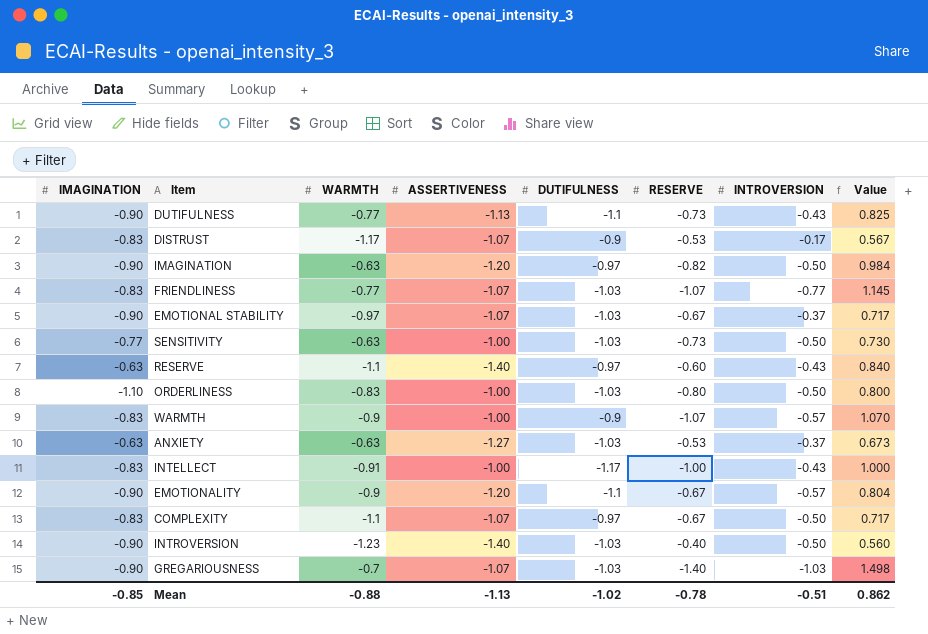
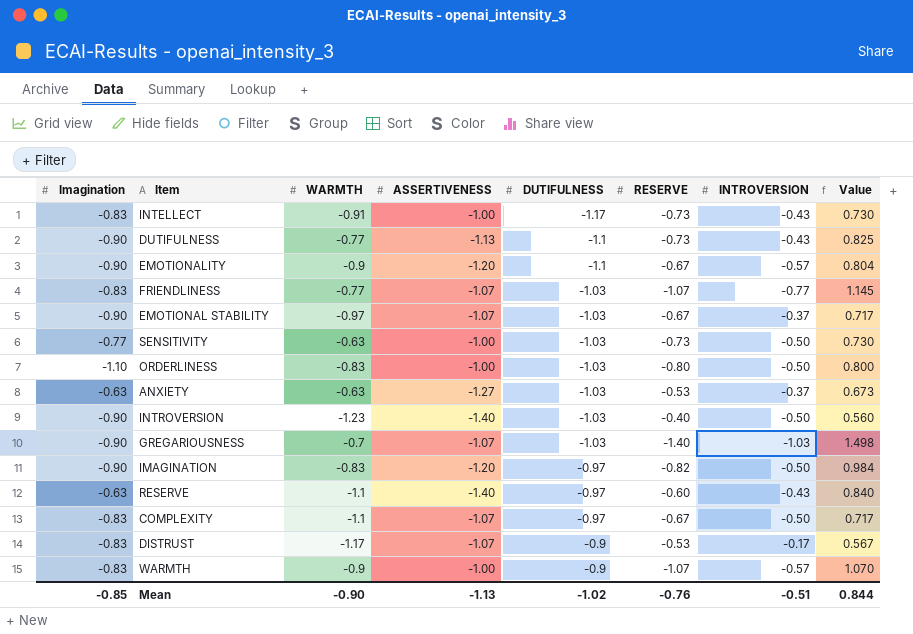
row order: none -> DUTIFULNESS ascending
column name: IMAGINATION -> Imagination
INTELLECT | RESERVE: -1.00 -> -0.73
INTELLECT | Value: 1.000 -> 0.730
IMAGINATION | WARMTH: -0.63 -> -0.83
Mean | WARMTH: -0.88 -> -0.90
Mean | RESERVE: -0.78 -> -0.76
Mean | Value: 0.862 -> 0.844

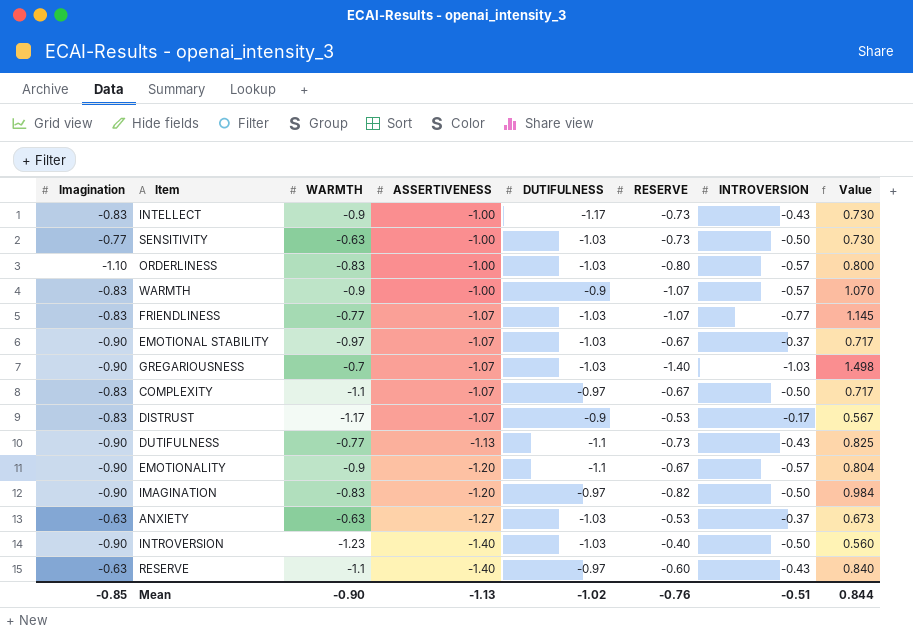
row order: DUTIFULNESS ascending -> ASSERTIVENESS descending
INTELLECT | WARMTH: -0.91 -> -0.9
ORDERLINESS | INTROVERSION: -0.50 -> -0.57

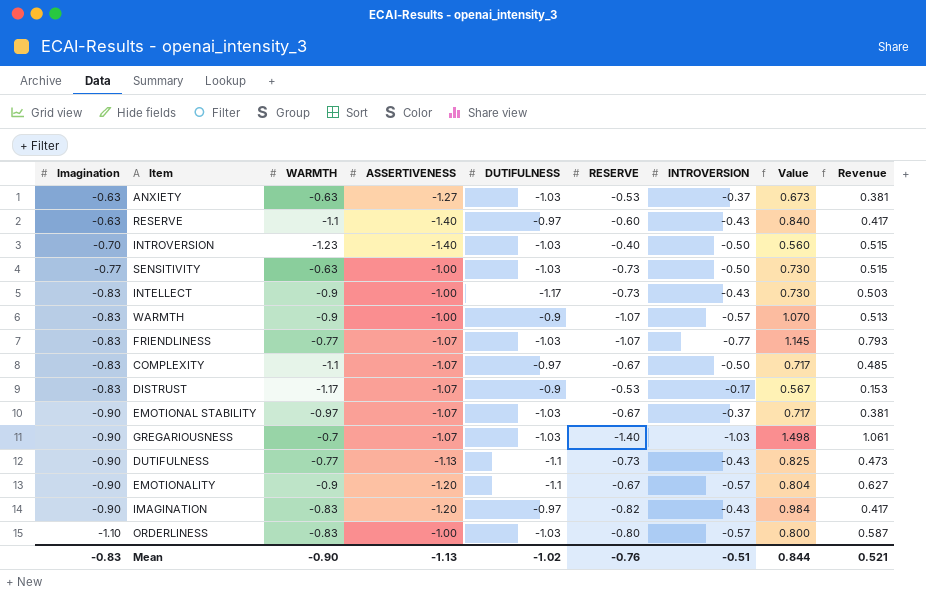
row order: ASSERTIVENESS descending -> Imagination descending
column Revenue | formula: none -> [DUTIFULNESS] * [INTROVERSION]
INTROVERSION | Imagination: -0.90 -> -0.70
IMAGINATION | INTROVERSION: -0.50 -> -0.43
Mean | Imagination: -0.85 -> -0.83

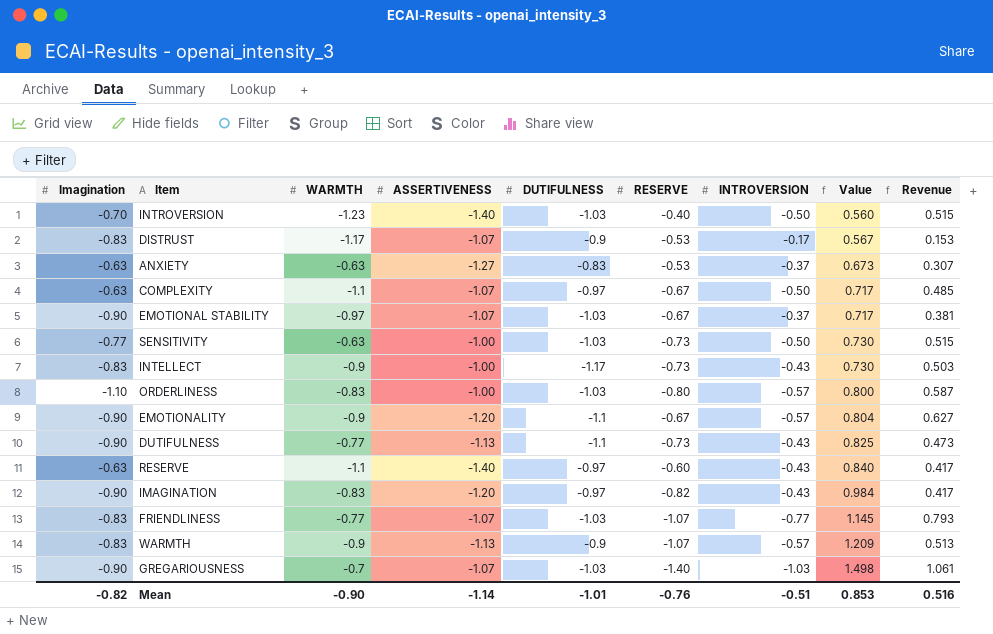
row order: Imagination descending -> Value ascending
ANXIETY | DUTIFULNESS: -1.03 -> -0.83
ANXIETY | Revenue: 0.381 -> 0.307
COMPLEXITY | Imagination: -0.83 -> -0.63
WARMTH | ASSERTIVENESS: -1.00 -> -1.13
WARMTH | Value: 1.070 -> 1.209
Mean | Imagination: -0.83 -> -0.82
Mean | ASSERTIVENESS: -1.13 -> -1.14
Mean | DUTIFULNESS: -1.02 -> -1.01
Mean | Value: 0.844 -> 0.853
Mean | Revenue: 0.521 -> 0.516

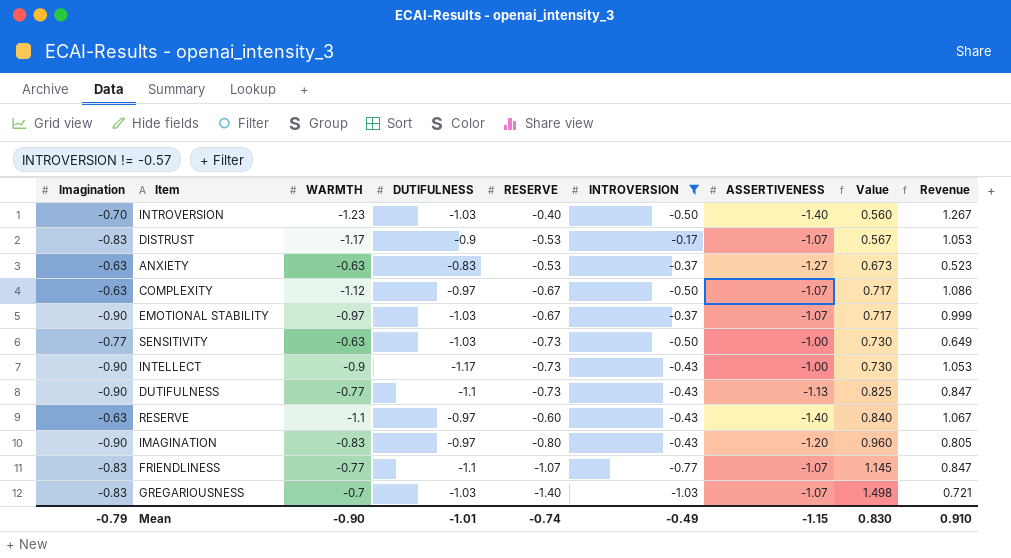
filter: none -> INTROVERSION != -0.57
column ASSERTIVENESS | position: 4 -> 7
column Revenue | formula: [DUTIFULNESS] * [INTROVERSION] -> [WARMTH] * [DUTIFULNESS]
COMPLEXITY | WARMTH: -1.1 -> -1.12
INTELLECT | Imagination: -0.83 -> -0.90
IMAGINATION | RESERVE: -0.82 -> -0.80
IMAGINATION | Value: 0.984 -> 0.960
FRIENDLINESS | DUTIFULNESS: -1.03 -> -1.1
GREGARIOUSNESS | Imagination: -0.90 -> -0.83
Mean | Imagination: -0.82 -> -0.79
Mean | RESERVE: -0.76 -> -0.74
Mean | INTROVERSION: -0.51 -> -0.49
Mean | ASSERTIVENESS: -1.14 -> -1.15
Mean | Value: 0.853 -> 0.830
Mean | Revenue: 0.516 -> 0.910

